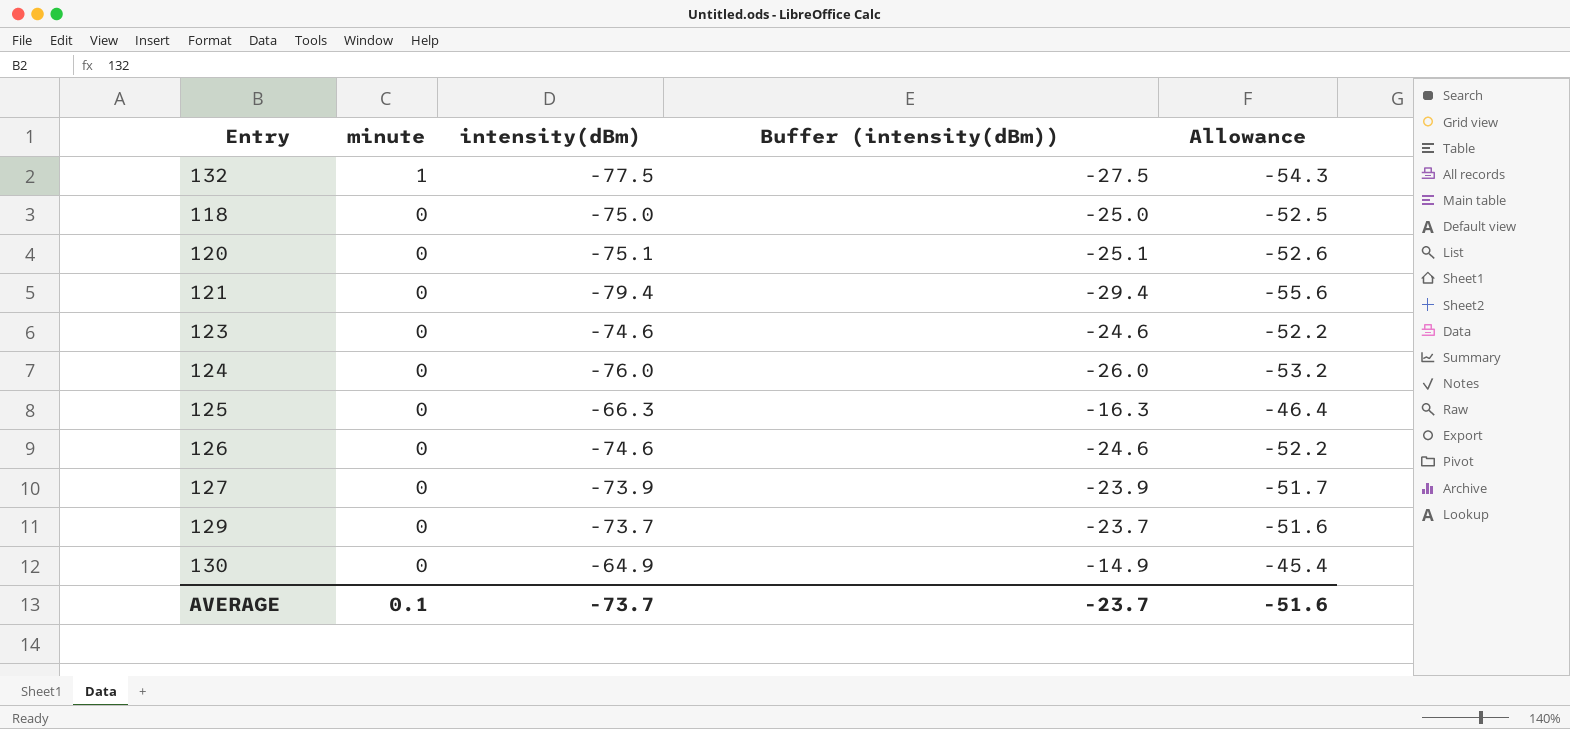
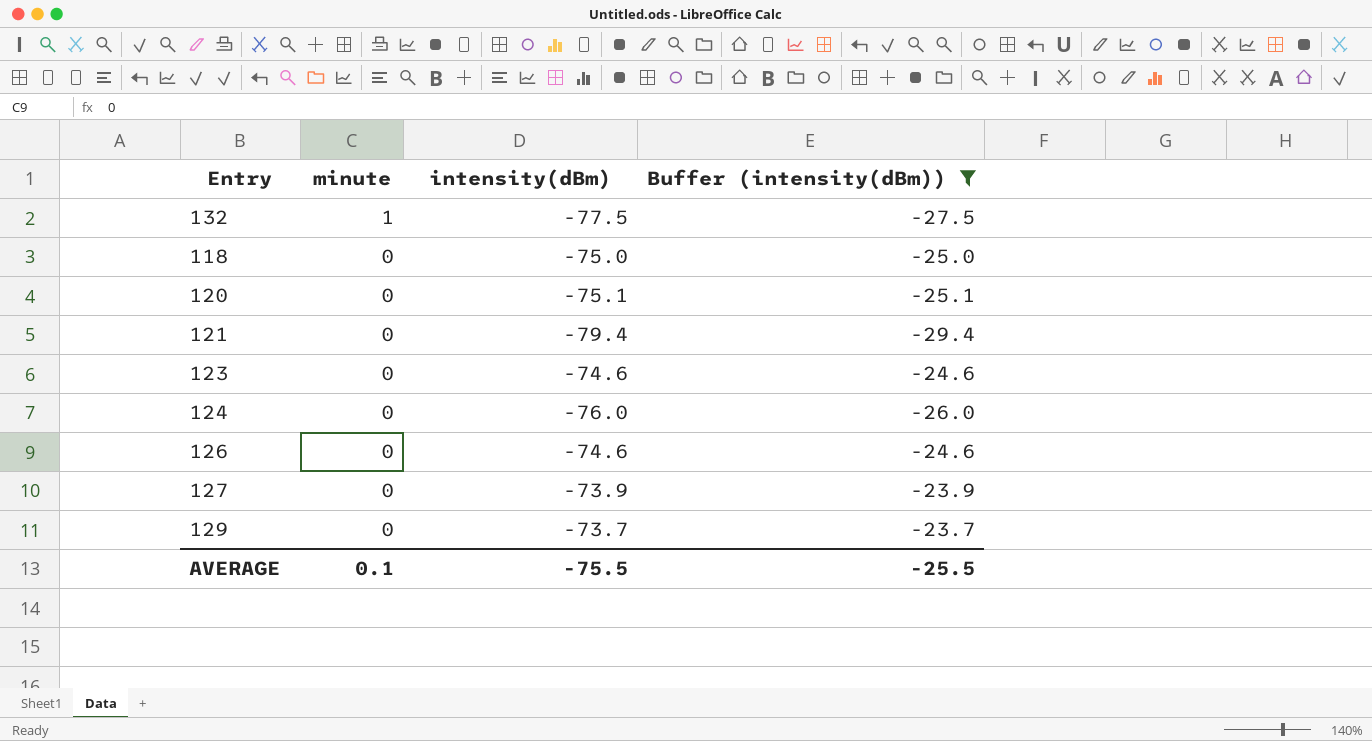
filter: none -> Buffer (intensity(dBm)) <= -23.7
column Allowance | formula: [intensity(dBm)] * 0.7 -> none
AVERAGE | intensity(dBm): -73.7 -> -75.5
AVERAGE | Buffer (intensity(dBm)): -23.7 -> -25.5

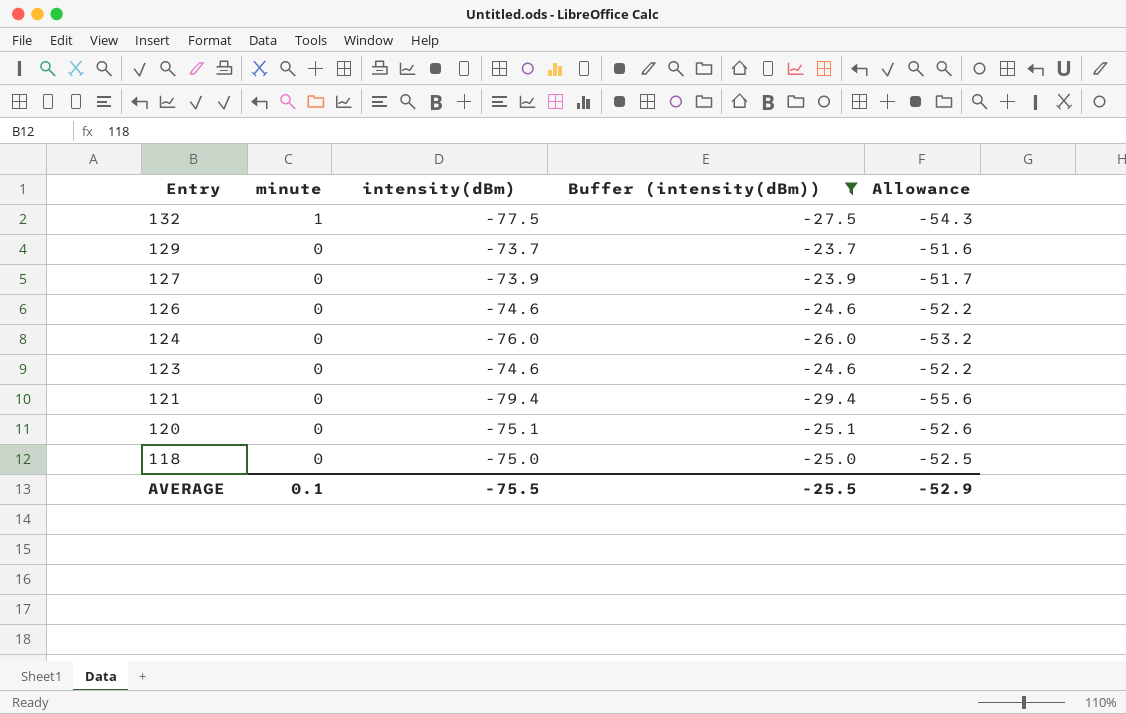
row order: minute descending -> Entry descending
column Allowance | formula: none -> [intensity(dBm)] * 0.7

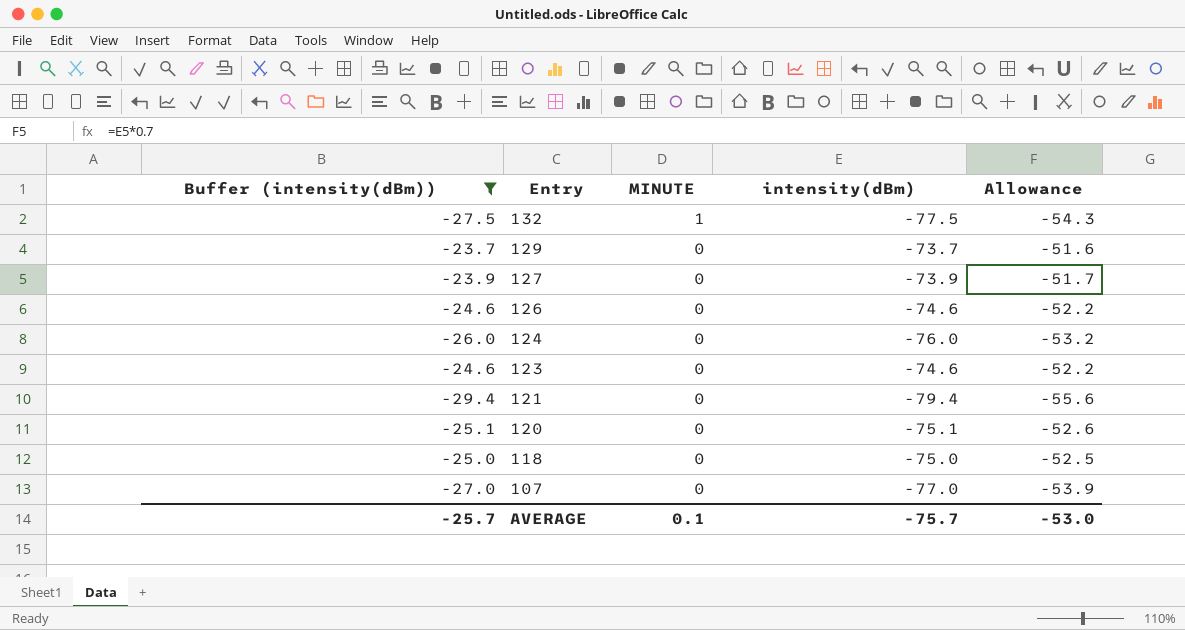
column Buffer (intensity(dBm)) | position: 4 -> 1
column name: minute -> MINUTE
row 107: none -> -27.0 | 0 | -77.0 | -53.9
AVERAGE | Buffer (intensity(dBm)): -25.5 -> -25.7
AVERAGE | intensity(dBm): -75.5 -> -75.7
AVERAGE | Allowance: -52.9 -> -53.0

